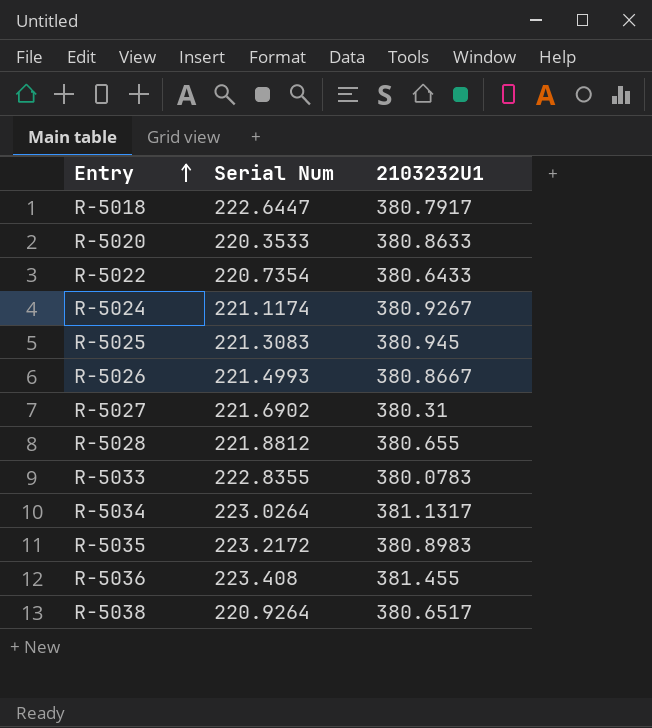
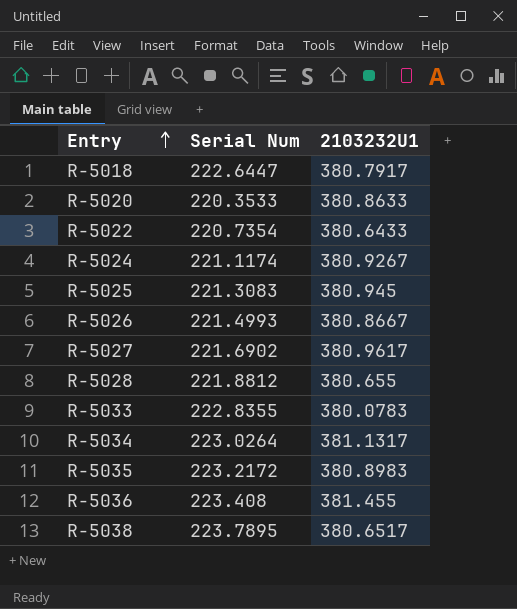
R-5027 | 2103232U1: 380.31 -> 380.9617
R-5038 | Serial Num: 220.9264 -> 223.7895

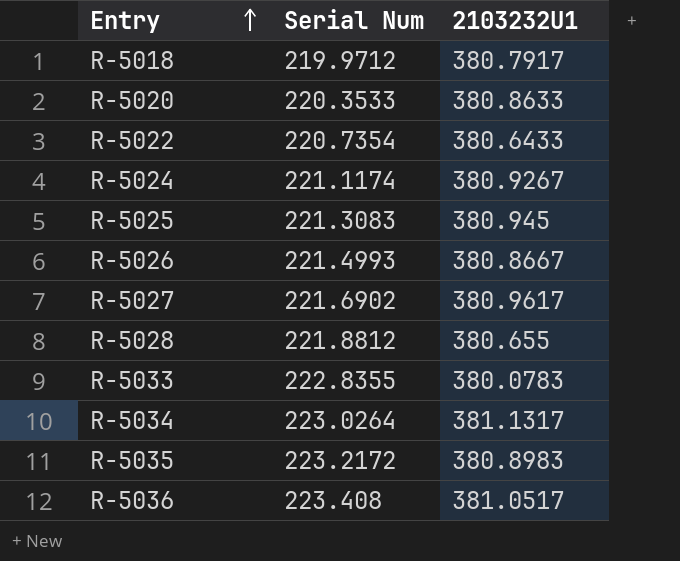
row R-5038: 223.7895 | 380.6517 -> none
R-5018 | Serial Num: 222.6447 -> 219.9712
R-5036 | 2103232U1: 381.455 -> 381.0517

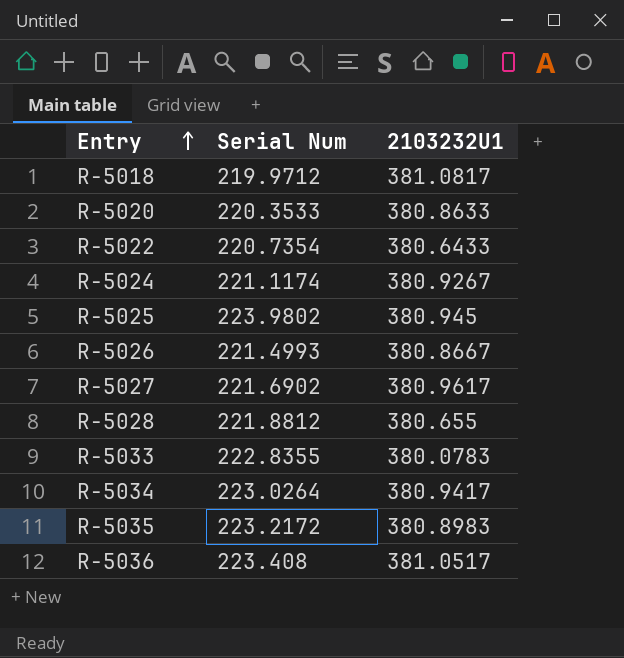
R-5018 | 2103232U1: 380.7917 -> 381.0817
R-5025 | Serial Num: 221.3083 -> 223.9802
R-5034 | 2103232U1: 381.1317 -> 380.9417

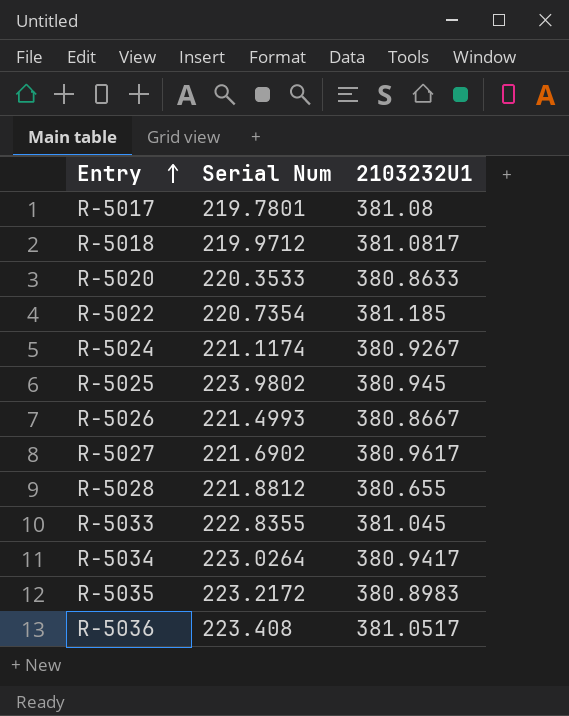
row R-5017: none -> 219.7801 | 381.08
R-5022 | 2103232U1: 380.6433 -> 381.185
R-5033 | 2103232U1: 380.0783 -> 381.045

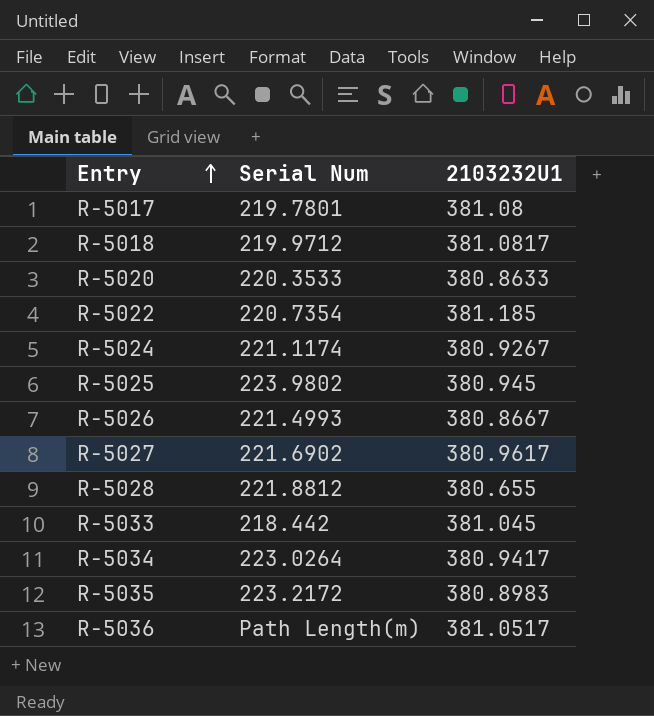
R-5033 | Serial Num: 222.8355 -> 218.442
R-5036 | Serial Num: 223.408 -> Path Length(m)

